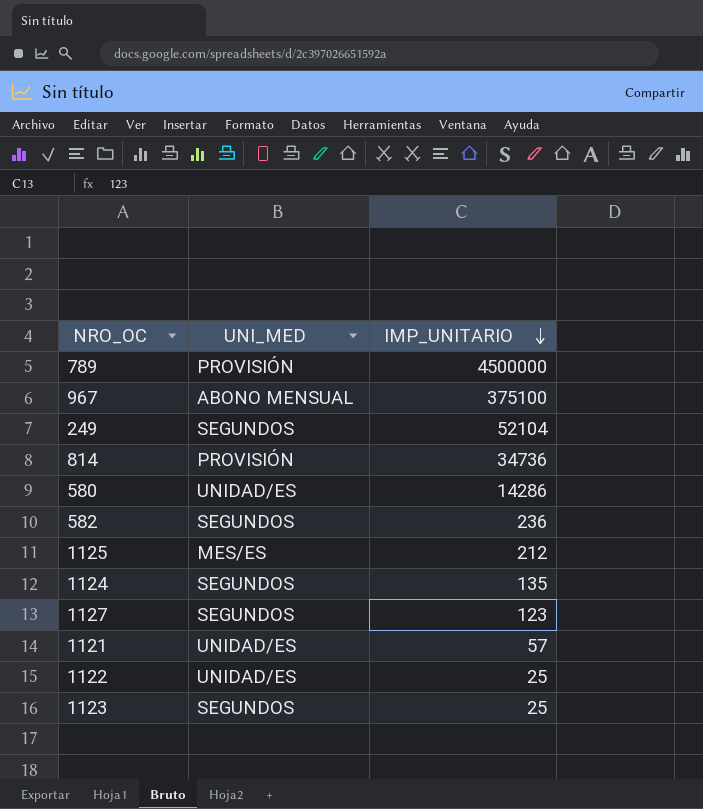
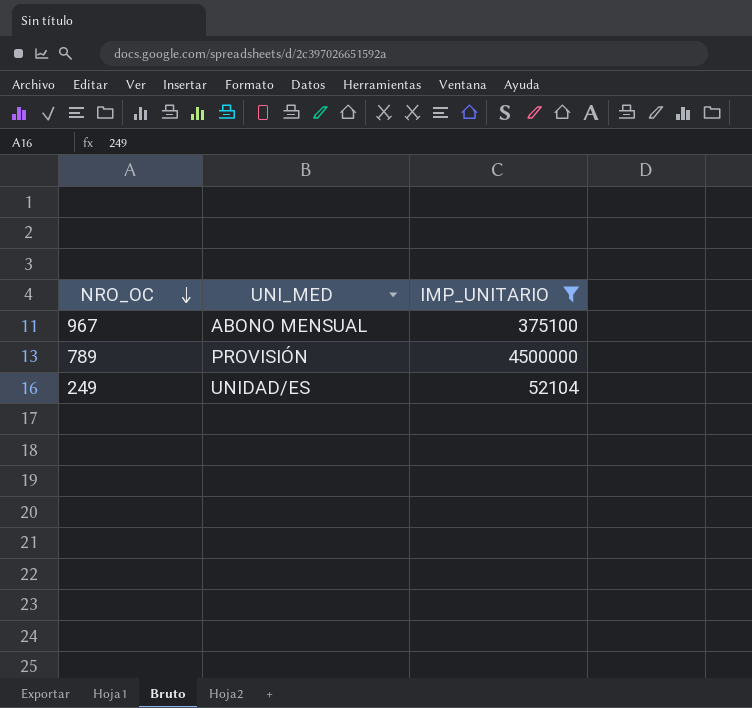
filter: none -> IMP_UNITARIO >= 52104
row order: IMP_UNITARIO descending -> NRO_OC descending
249 | UNI_MED: SEGUNDOS -> UNIDAD/ES

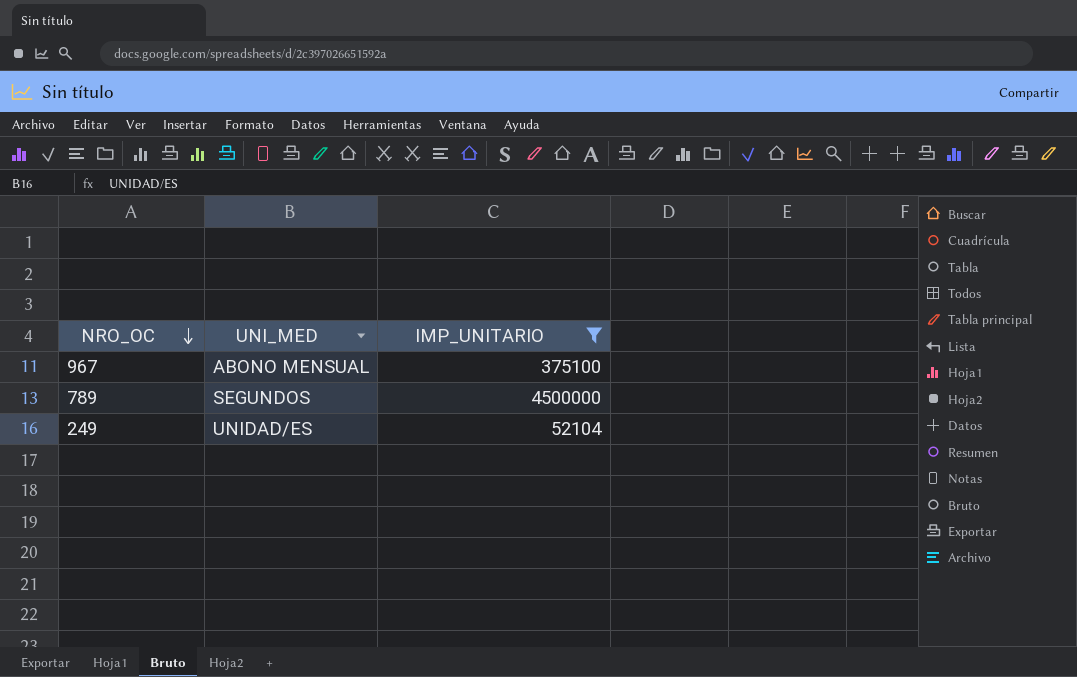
789 | UNI_MED: PROVISIÓN -> SEGUNDOS

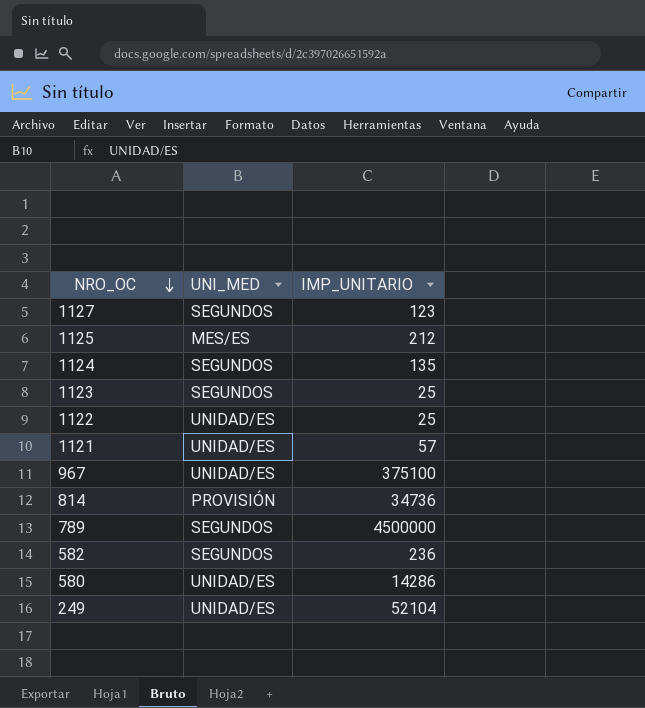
filter: IMP_UNITARIO >= 52104 -> none
967 | UNI_MED: ABONO MENSUAL -> UNIDAD/ES

